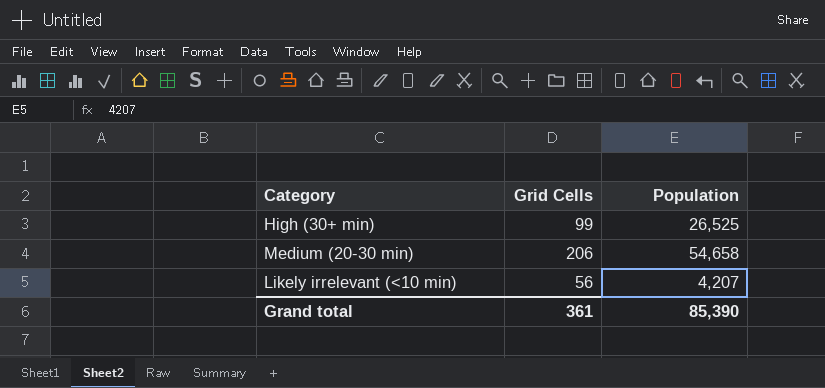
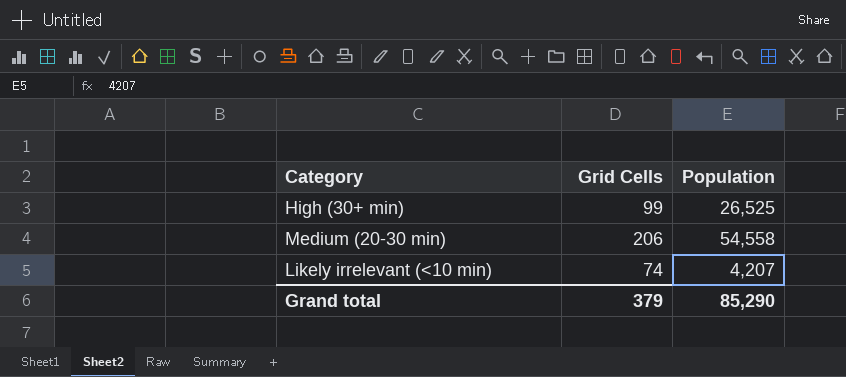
Medium (20-30 min) | Population: 54,658 -> 54,558
Likely irrelevant (<10 min) | Grid Cells: 56 -> 74
Grand total | Grid Cells: 361 -> 379
Grand total | Population: 85,390 -> 85,290

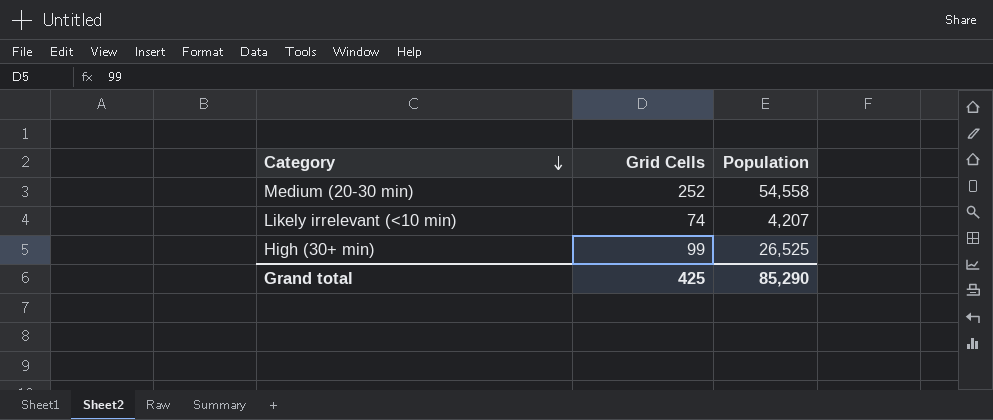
row order: none -> Category descending
Medium (20-30 min) | Grid Cells: 206 -> 252
Grand total | Grid Cells: 379 -> 425

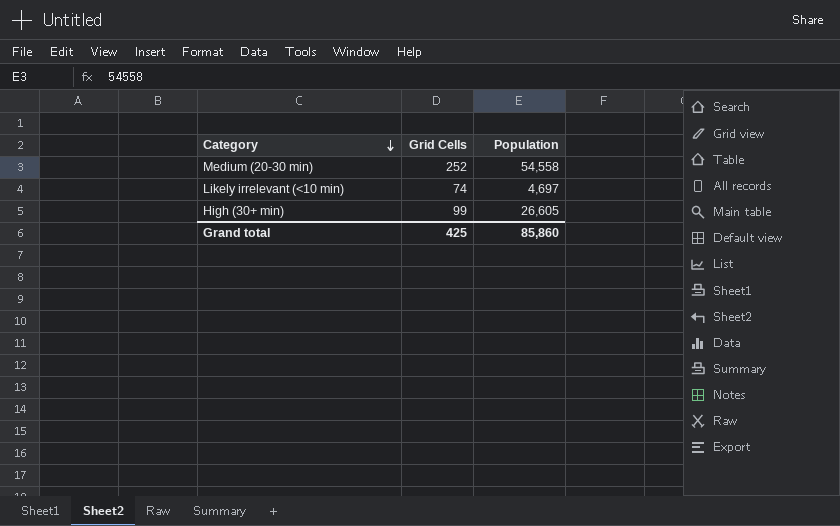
Likely irrelevant (<10 min) | Population: 4,207 -> 4,697
High (30+ min) | Population: 26,525 -> 26,605
Grand total | Population: 85,290 -> 85,860

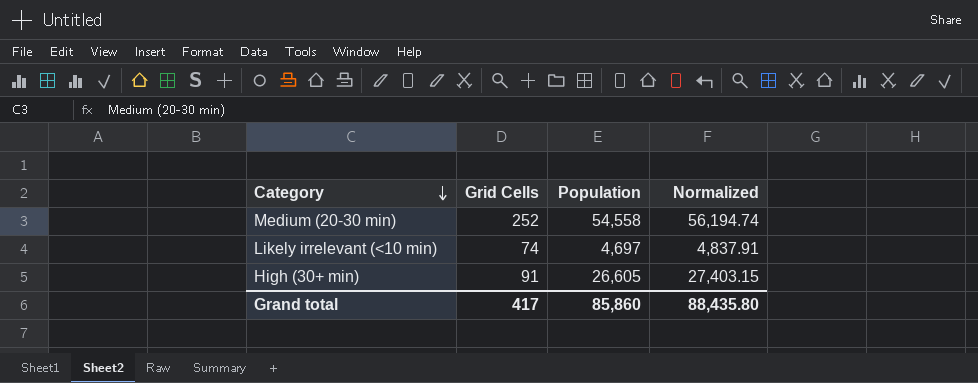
column Normalized | formula: none -> [Population] * 1.03
High (30+ min) | Grid Cells: 99 -> 91
Grand total | Grid Cells: 425 -> 417

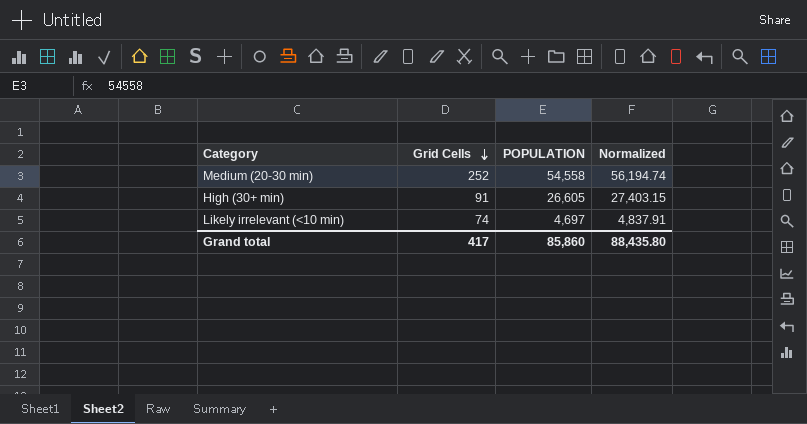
row order: Category descending -> Grid Cells descending
column name: Population -> POPULATION

